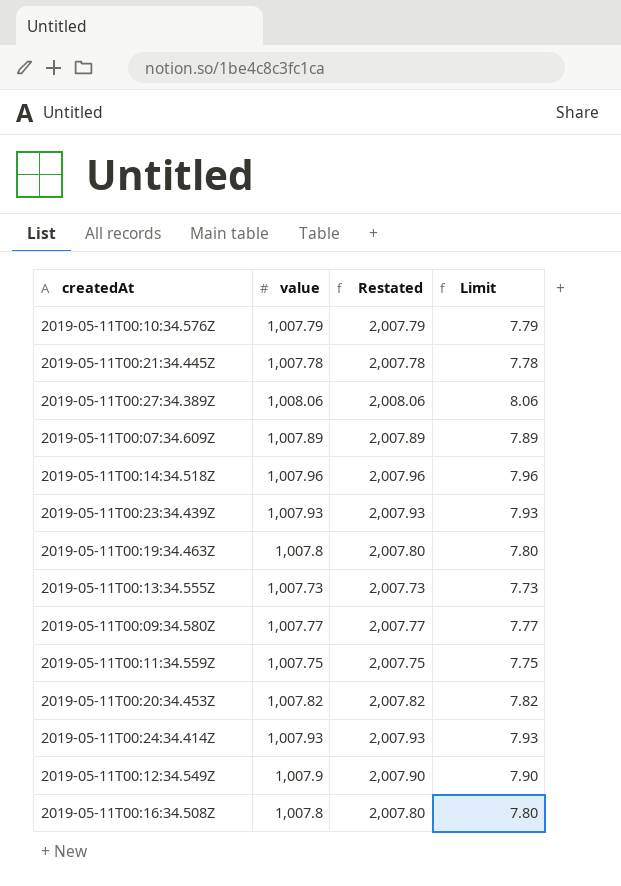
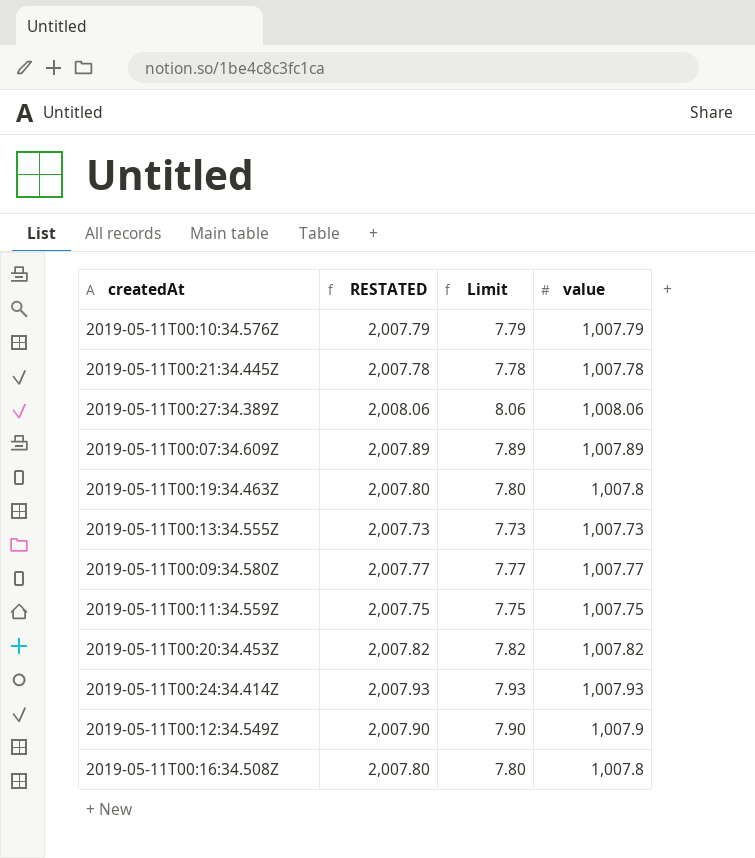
column name: Restated -> RESTATED
column value | position: 2 -> 4
row 2019-05-11T00:14:34.518Z: 1,007.96 | 2,007.96 | 7.96 -> none
row 2019-05-11T00:23:34.439Z: 1,007.93 | 2,007.93 | 7.93 -> none

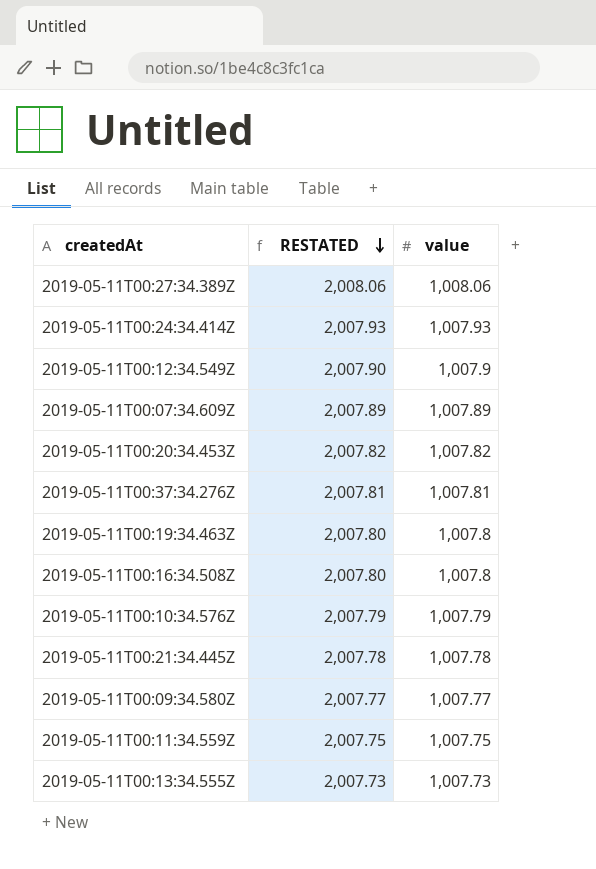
row order: none -> RESTATED descending
column Limit | formula: [value] - 1000 -> none
row 2019-05-11T00:37:34.276Z: none -> 2,007.81 | 1,007.81

